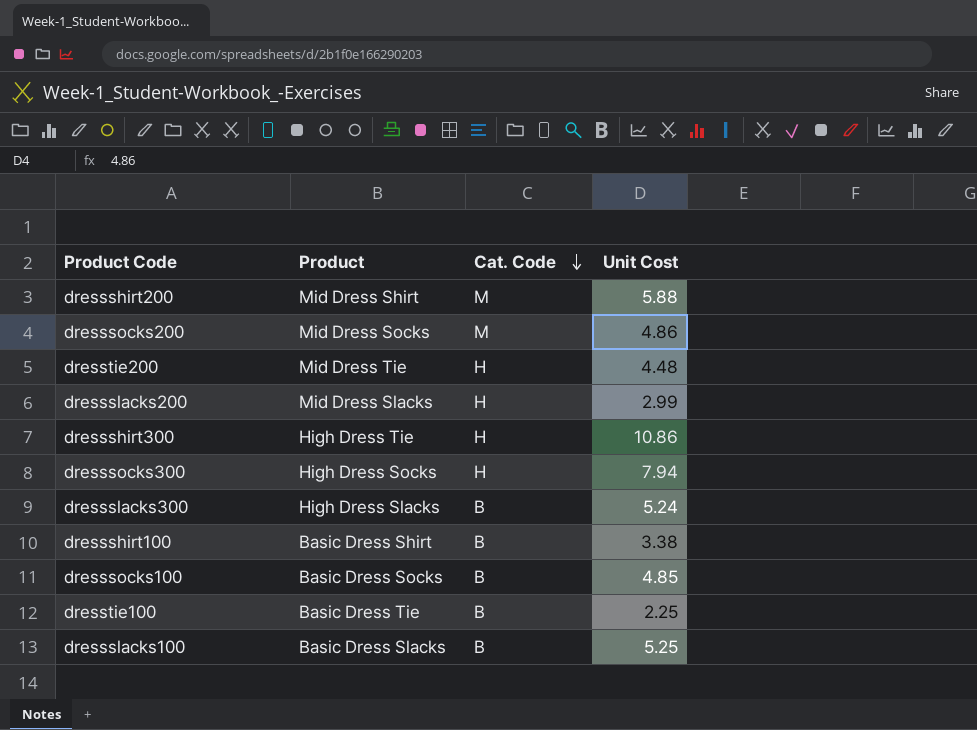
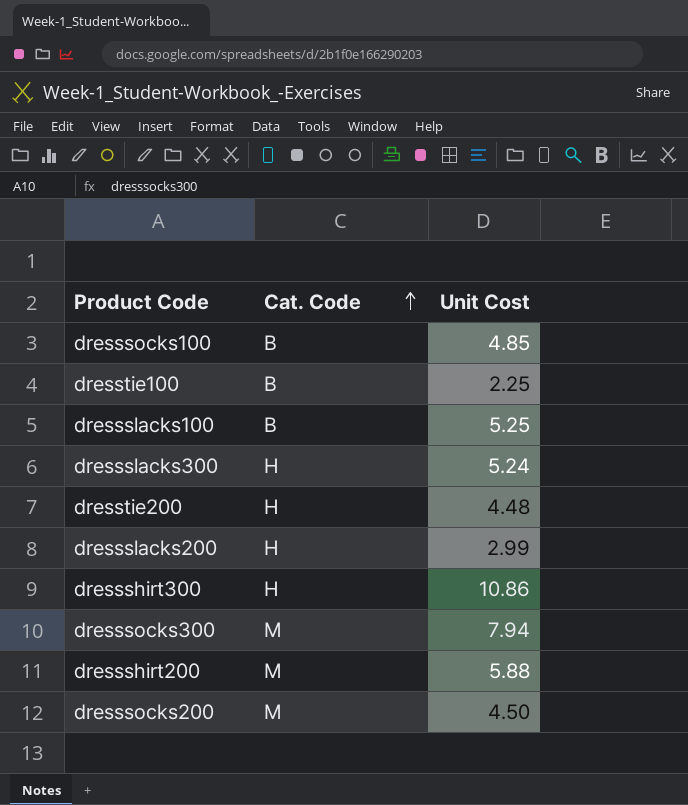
row order: Cat. Code descending -> Cat. Code ascending
column Product | position: 2 -> none
row dressshirt100: Basic Dress Shirt | B | 3.38 -> none
dressslacks300 | Cat. Code: B -> H
dresssocks300 | Cat. Code: H -> M
dresssocks200 | Unit Cost: 4.86 -> 4.50

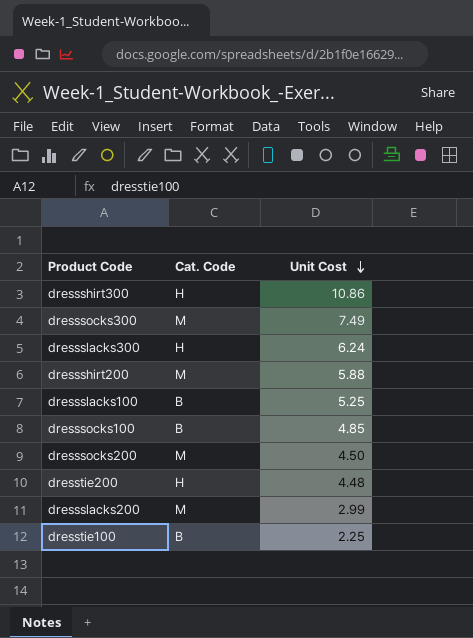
row order: Cat. Code ascending -> Unit Cost descending
dresssocks300 | Unit Cost: 7.94 -> 7.49
dressslacks300 | Unit Cost: 5.24 -> 6.24
dressslacks200 | Cat. Code: H -> M

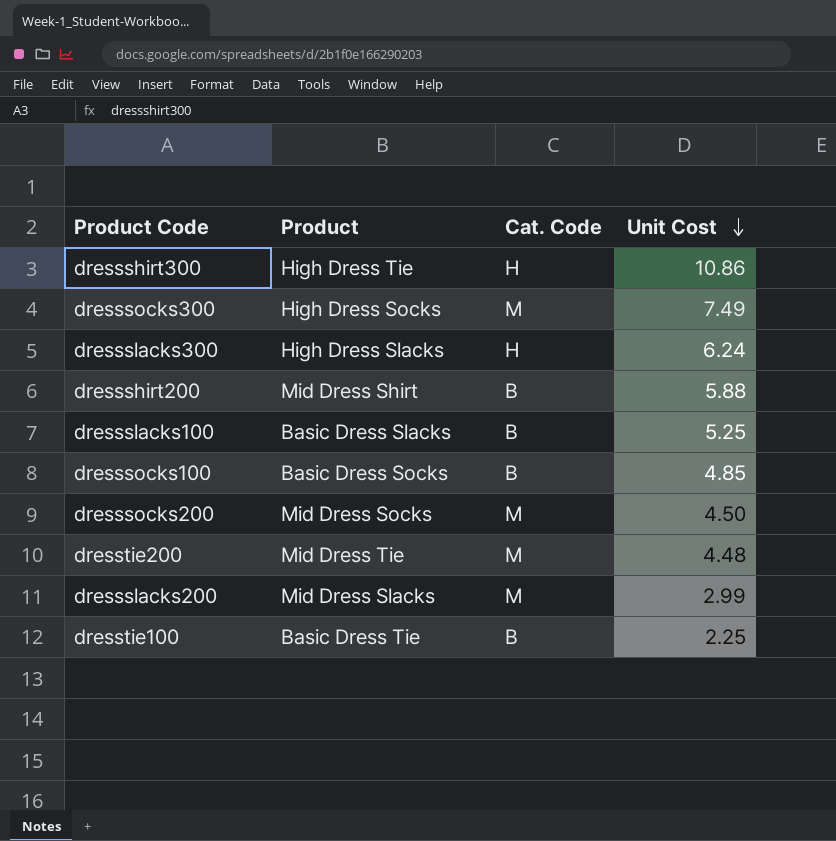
column Product | position: none -> 2
dressshirt200 | Cat. Code: M -> B
dresstie200 | Cat. Code: H -> M

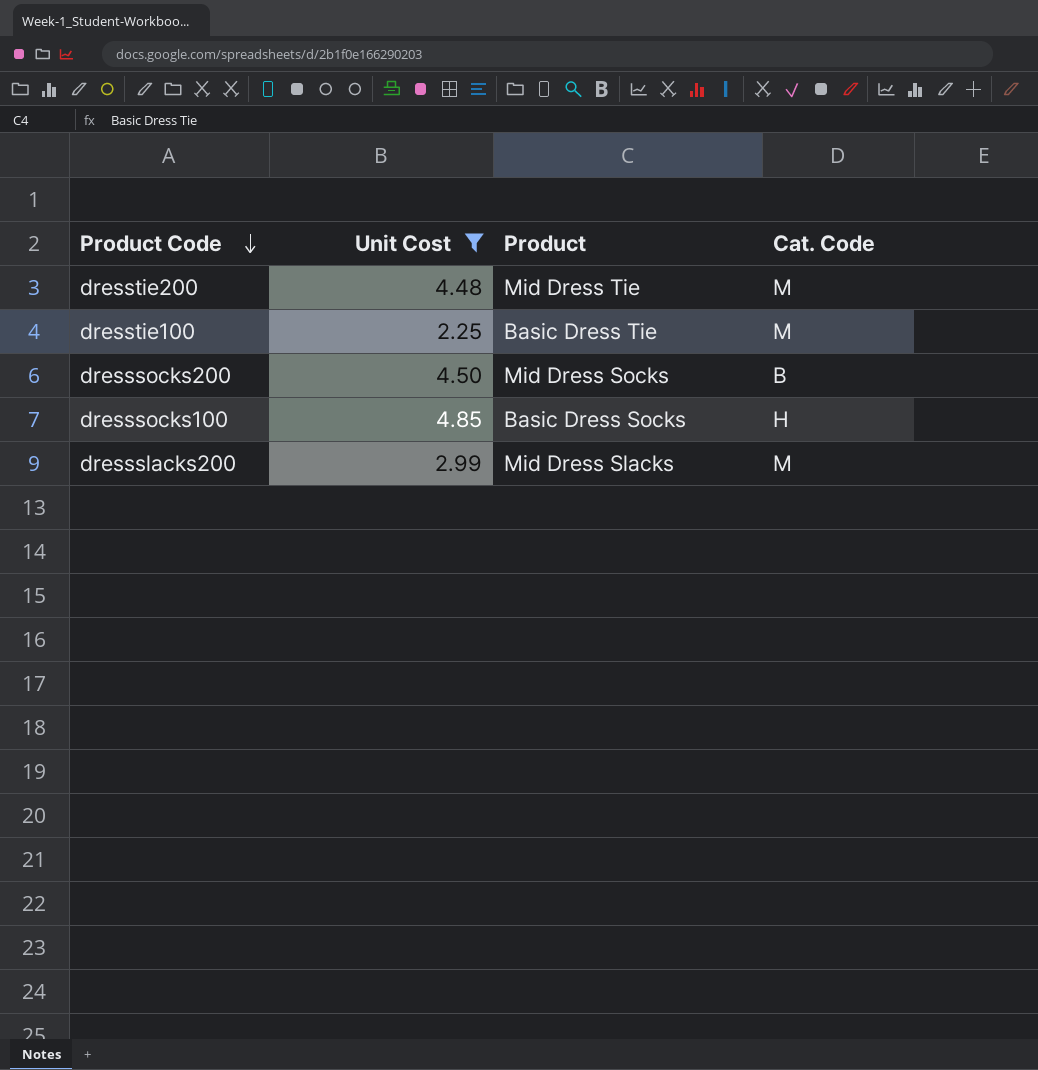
filter: none -> Unit Cost <= 4.85
row order: Unit Cost descending -> Product Code descending
column Unit Cost | position: 4 -> 2
dresstie100 | Cat. Code: B -> M
dresssocks200 | Cat. Code: M -> B
dresssocks100 | Cat. Code: B -> H

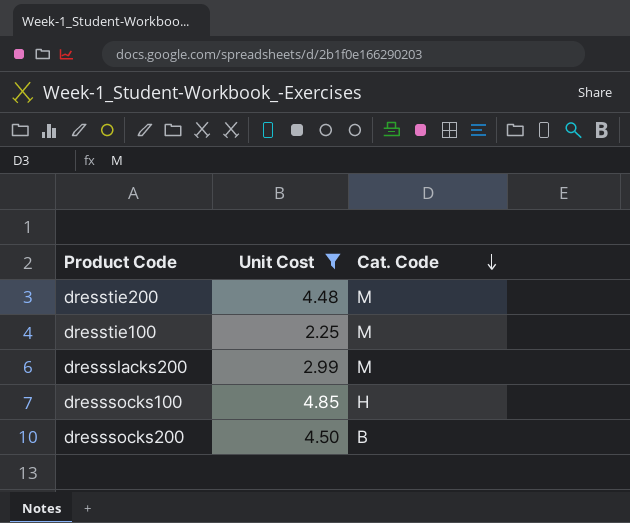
row order: Product Code descending -> Cat. Code descending
column Product | position: 3 -> none

